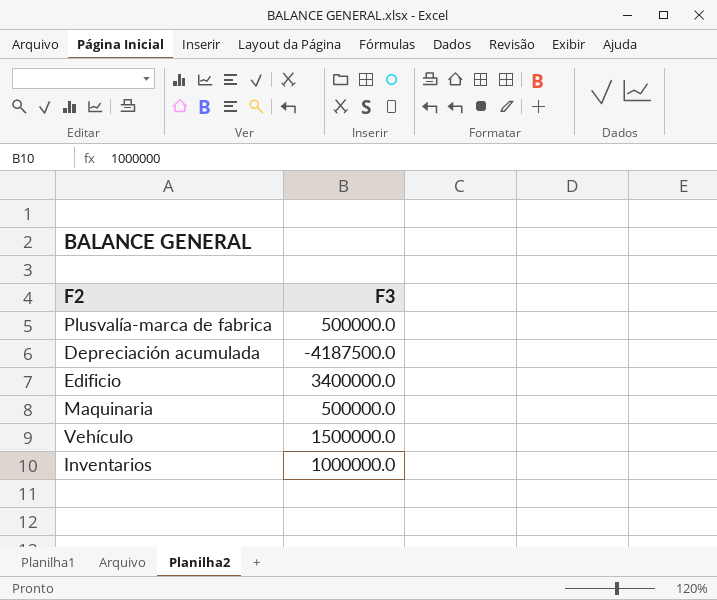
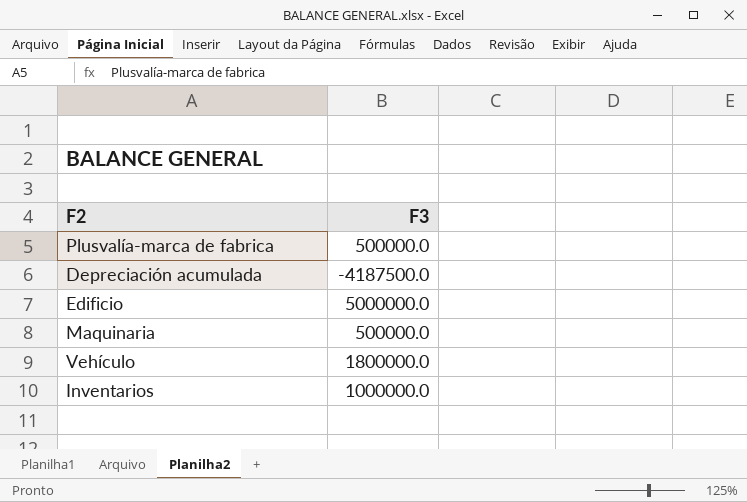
Edificio | F3: 3400000.0 -> 5000000.0
Vehículo | F3: 1500000.0 -> 1800000.0

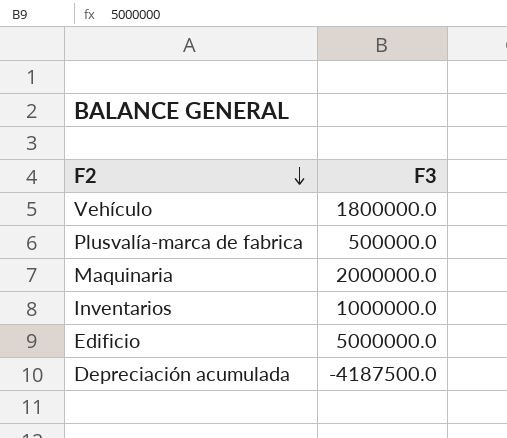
row order: none -> F2 descending
Maquinaria | F3: 500000.0 -> 2000000.0

